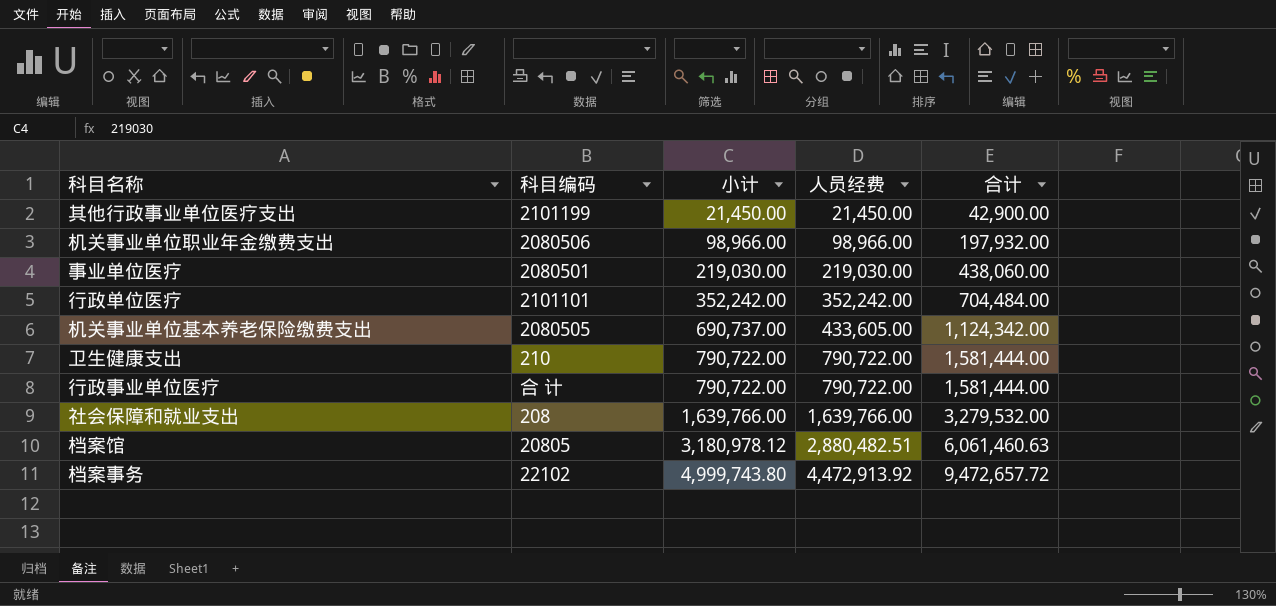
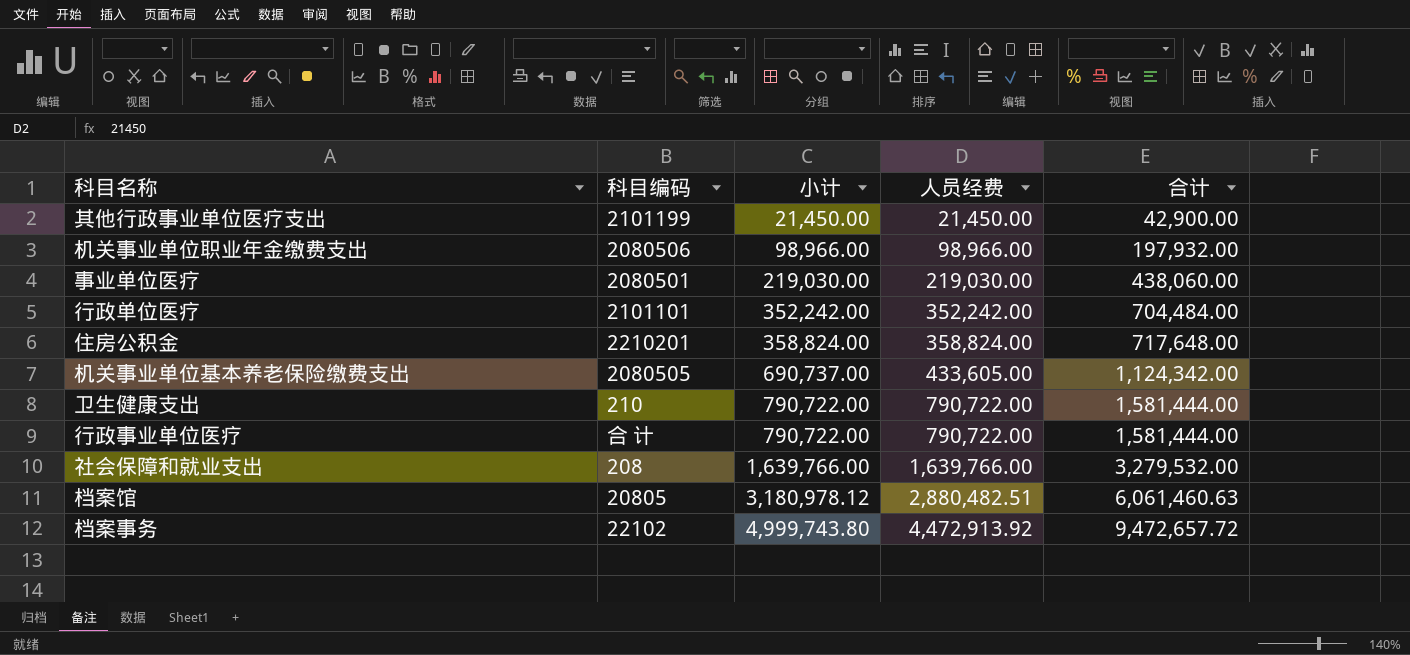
row 住房公积金: none -> 2210201 | 358,824.00 | 358,824.00 | 717,648.00

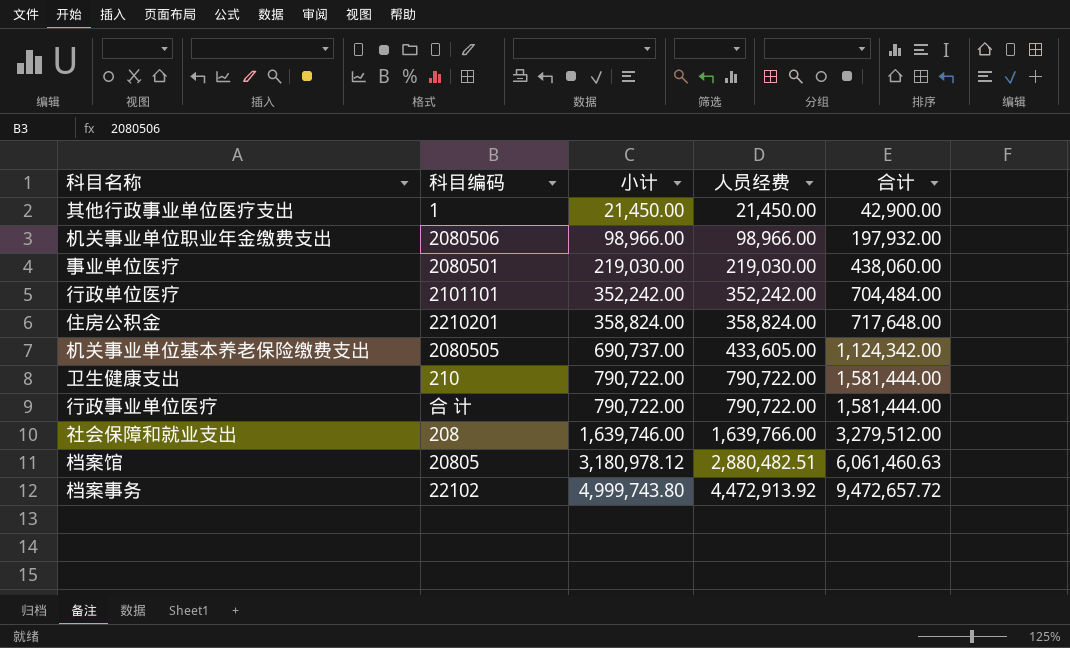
其他行政事业单位医疗支出 | 科目编码: 2101199 -> 1
社会保障和就业支出 | 小计: 1,639,766.00 -> 1,639,746.00
社会保障和就业支出 | 合计: 3,279,532.00 -> 3,279,512.00

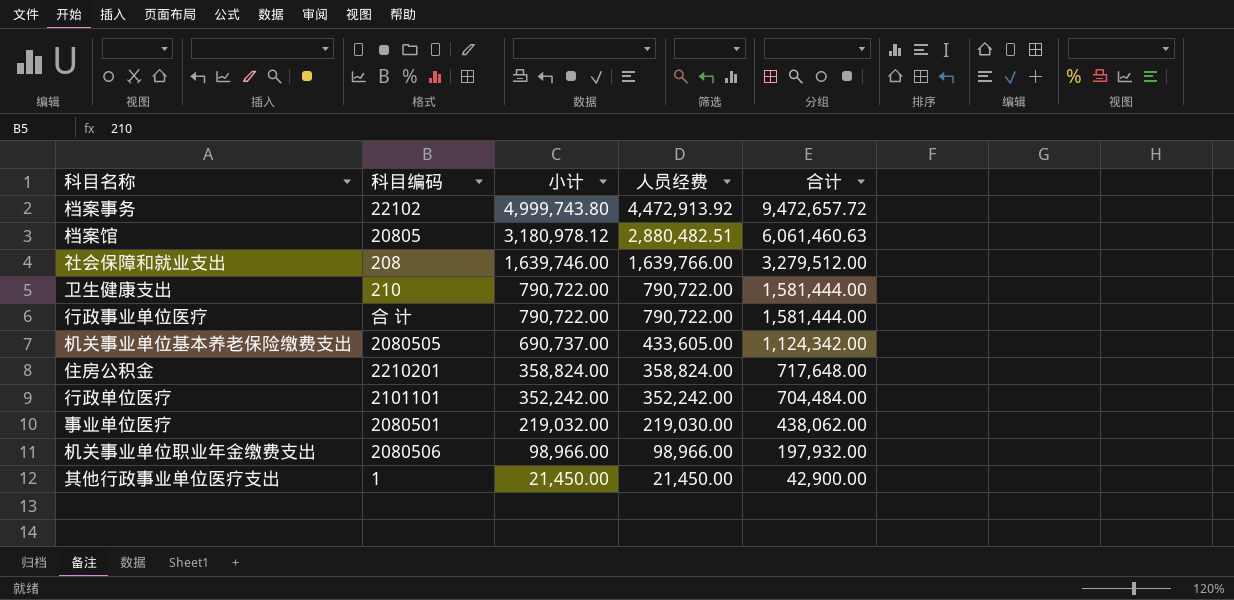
row order: 小计 ascending -> 小计 descending
事业单位医疗 | 小计: 219,030.00 -> 219,032.00
事业单位医疗 | 合计: 438,060.00 -> 438,062.00

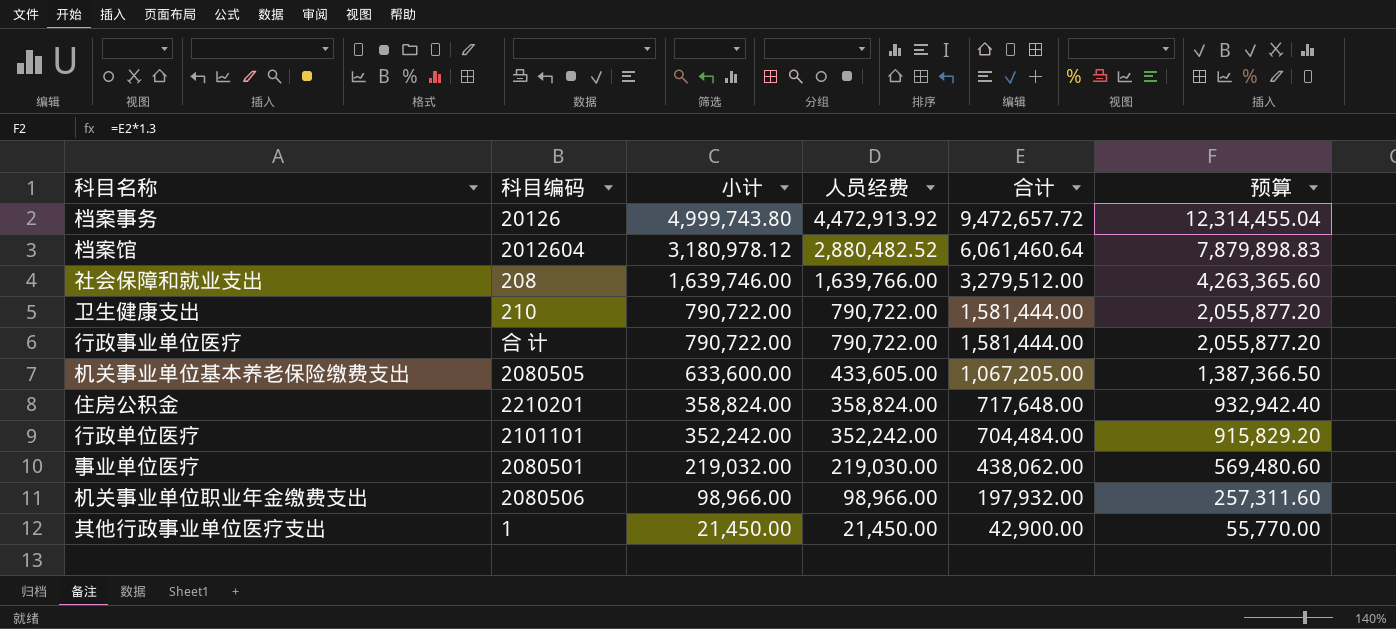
column 预算 | formula: none -> [合计] * 1.3
档案事务 | 科目编码: 22102 -> 20126
档案馆 | 科目编码: 20805 -> 2012604
档案馆 | 人员经费: 2,880,482.51 -> 2,880,482.52
档案馆 | 合计: 6,061,460.63 -> 6,061,460.64
机关事业单位基本养老保险缴费支出 | 小计: 690,737.00 -> 633,600.00
机关事业单位基本养老保险缴费支出 | 合计: 1,124,342.00 -> 1,067,205.00

